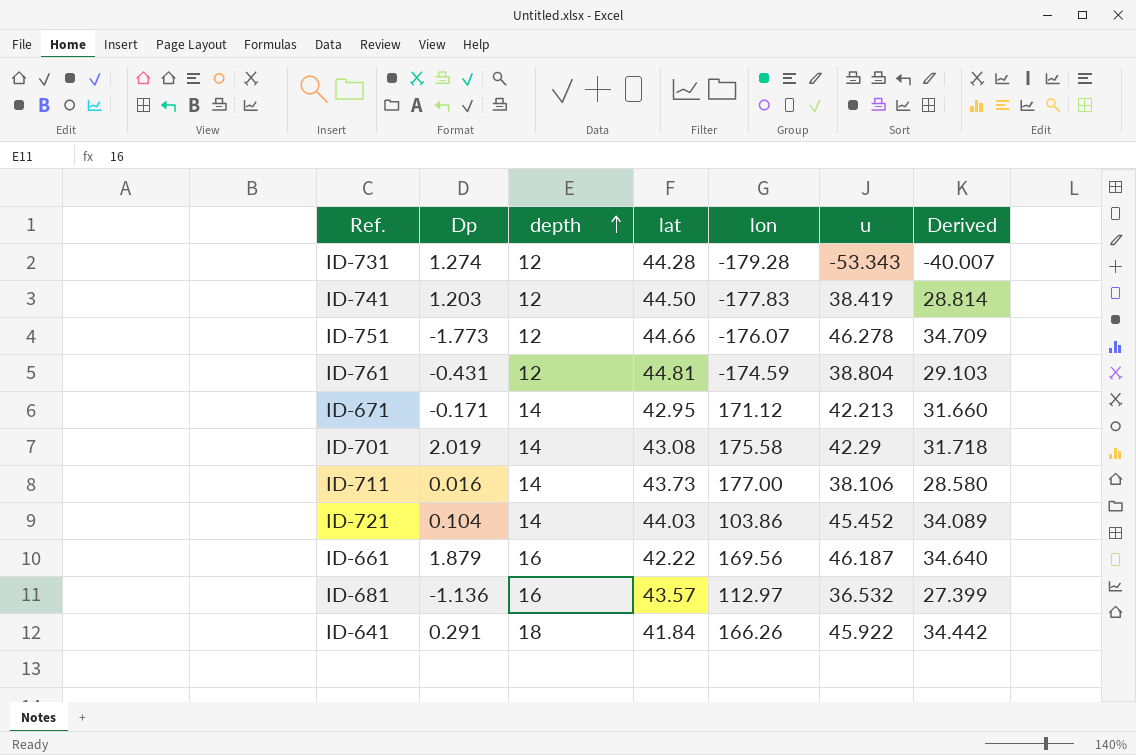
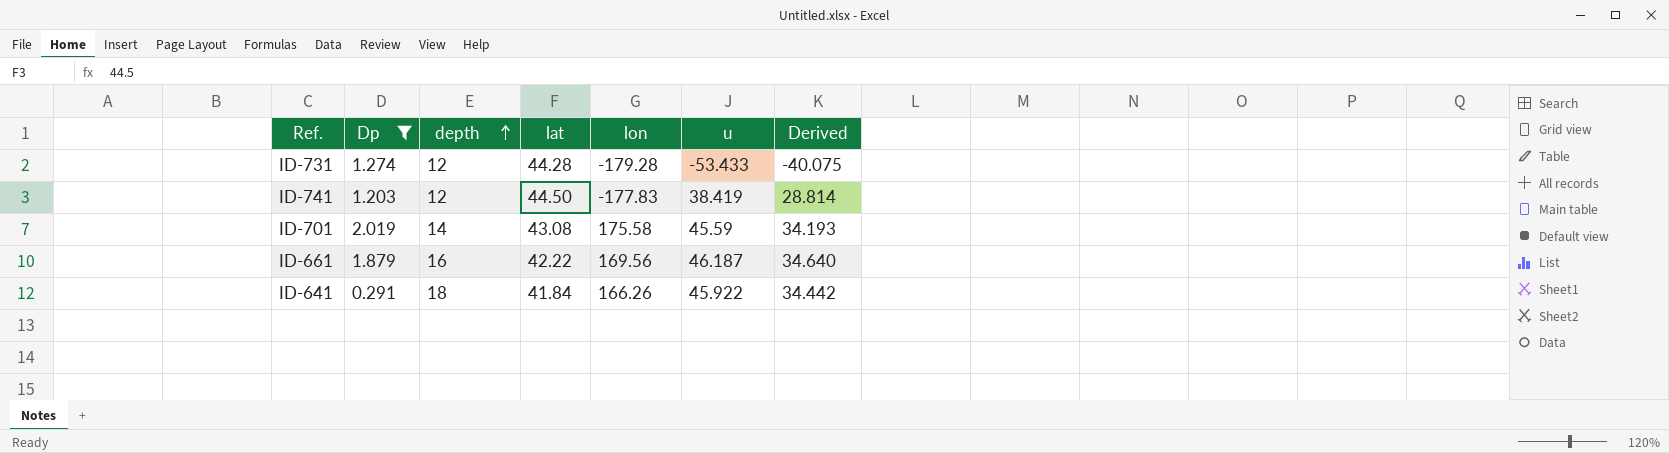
filter: none -> Dp >= 0.291
ID-731 | u: -53.343 -> -53.433
ID-731 | Derived: -40.007 -> -40.075
ID-701 | u: 42.29 -> 45.59
ID-701 | Derived: 31.718 -> 34.193

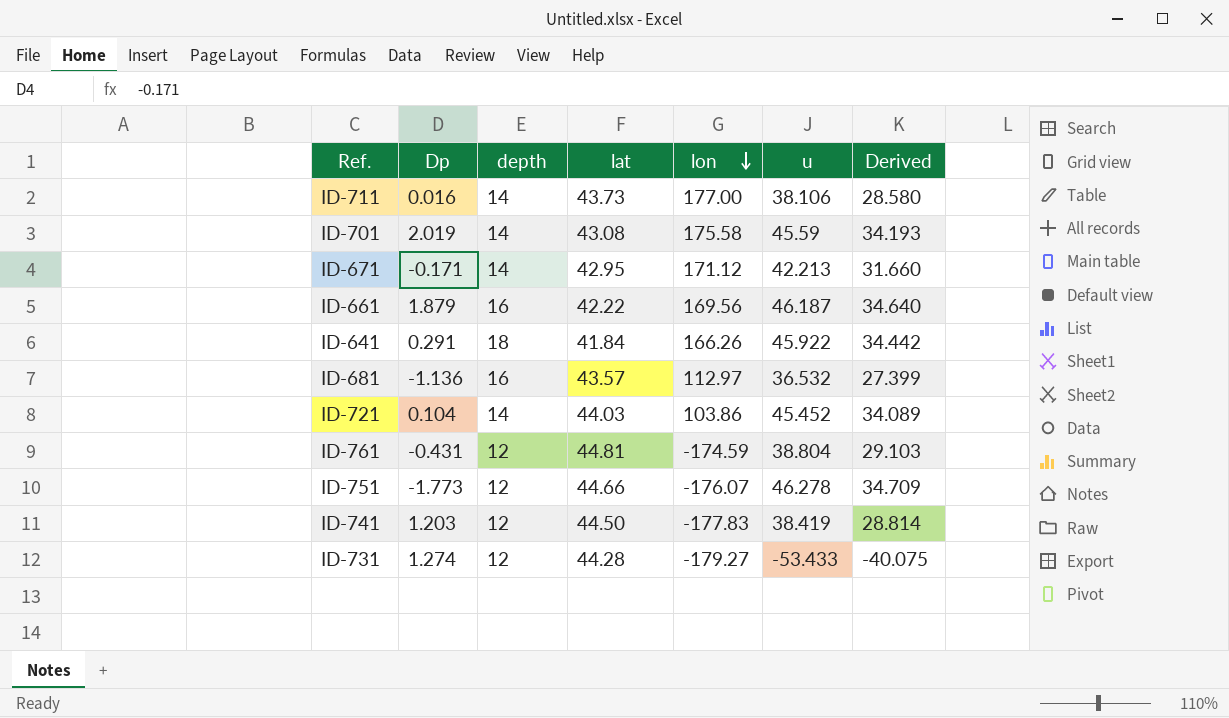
filter: Dp >= 0.291 -> none
row order: depth ascending -> lon descending
ID-731 | lon: -179.28 -> -179.27

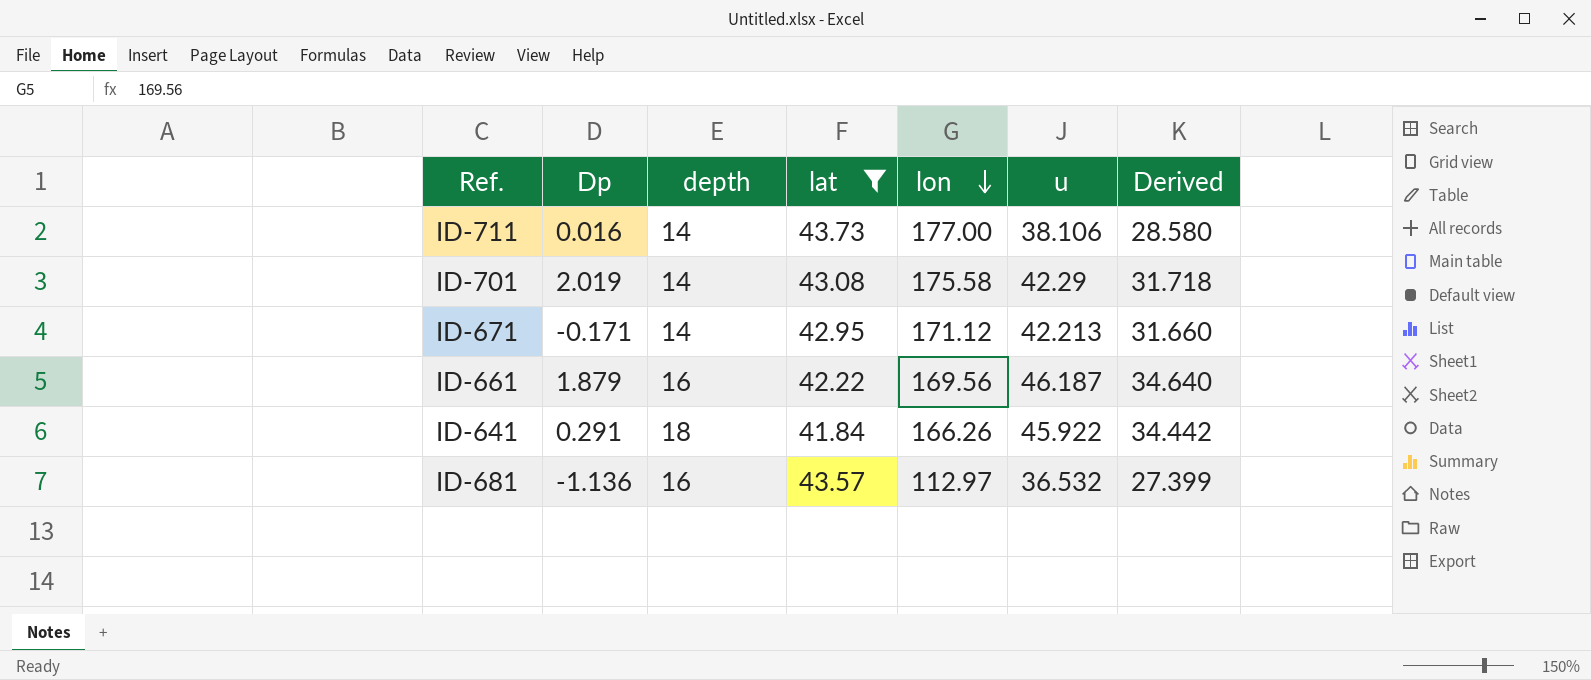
filter: none -> lat <= 43.73
ID-701 | u: 45.59 -> 42.29
ID-701 | Derived: 34.193 -> 31.718

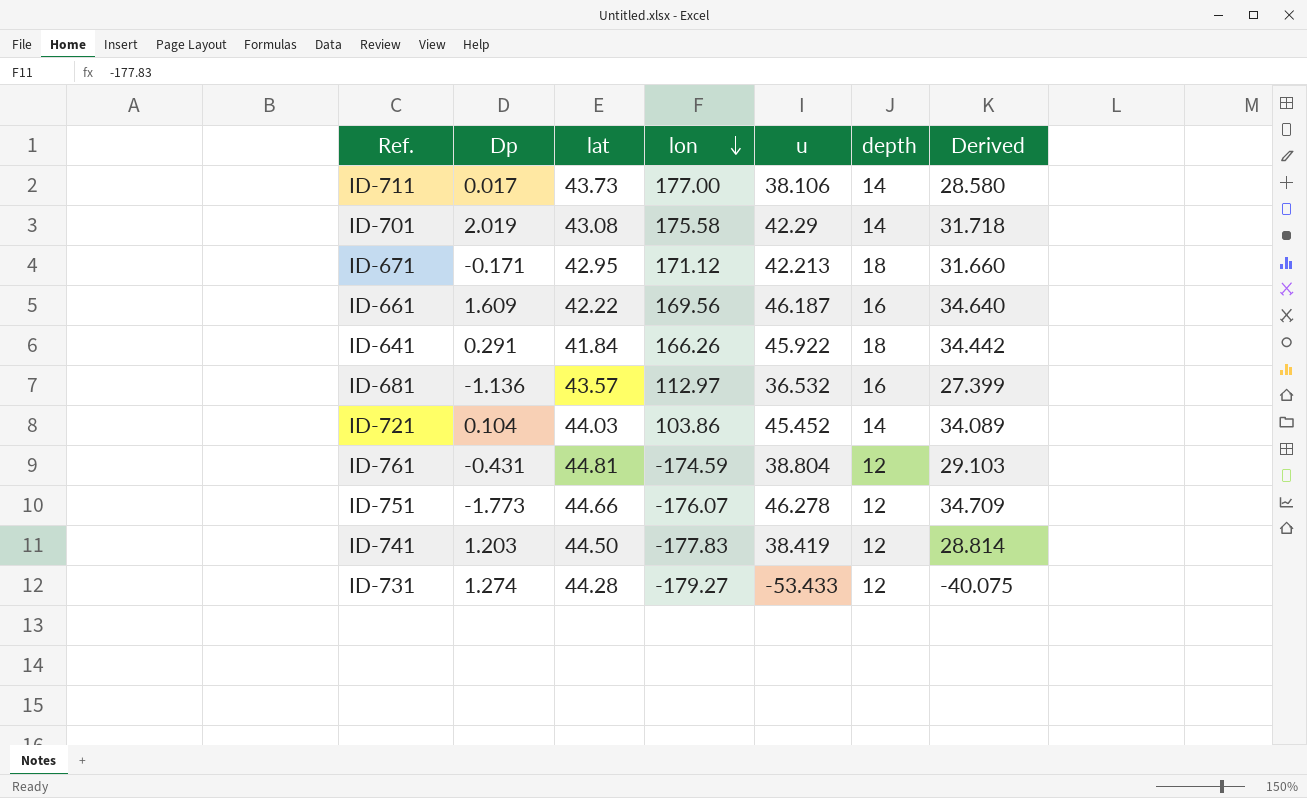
filter: lat <= 43.73 -> none
column depth | position: 3 -> 6
ID-711 | Dp: 0.016 -> 0.017
ID-671 | depth: 14 -> 18
ID-661 | Dp: 1.879 -> 1.609

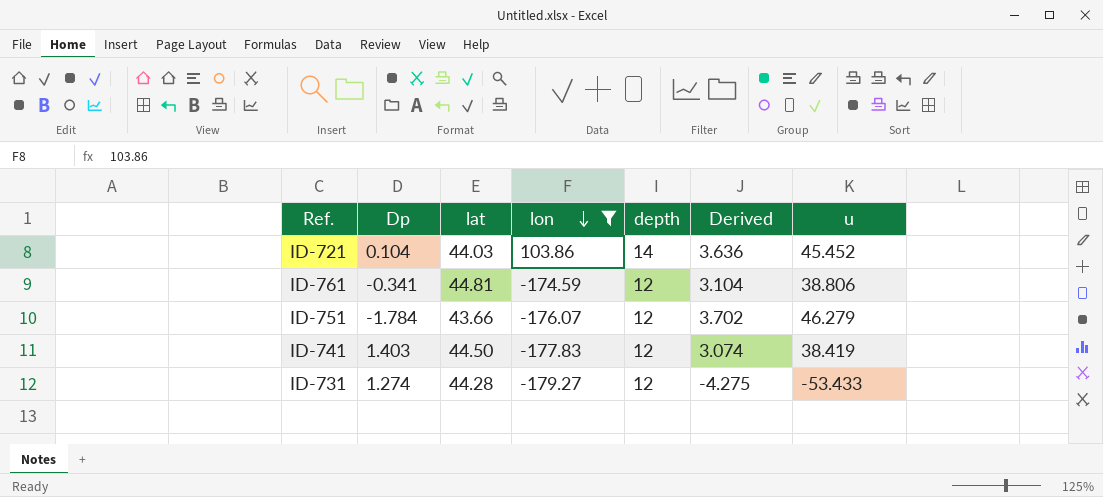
filter: none -> lon <= 103.86
column Derived | formula: [u] * 0.75 -> [u] * 0.08
column u | position: 5 -> 7
ID-761 | Dp: -0.431 -> -0.341
ID-761 | u: 38.804 -> 38.806
ID-751 | Dp: -1.773 -> -1.784
ID-751 | lat: 44.66 -> 43.66
ID-751 | u: 46.278 -> 46.279
ID-741 | Dp: 1.203 -> 1.403

